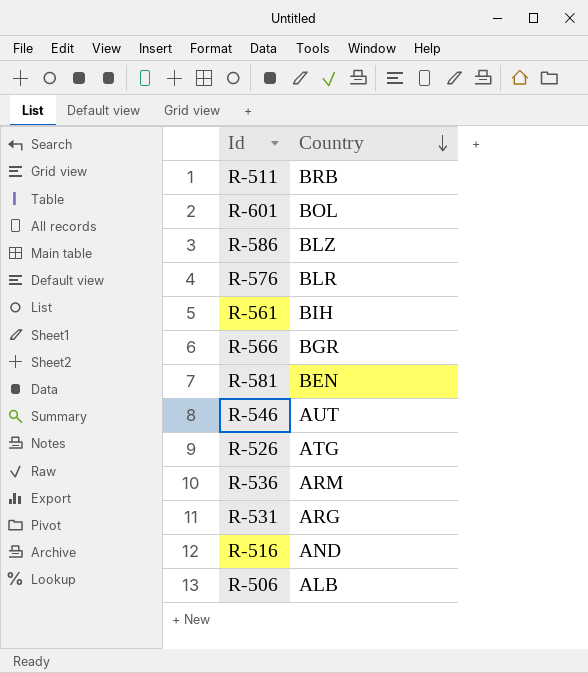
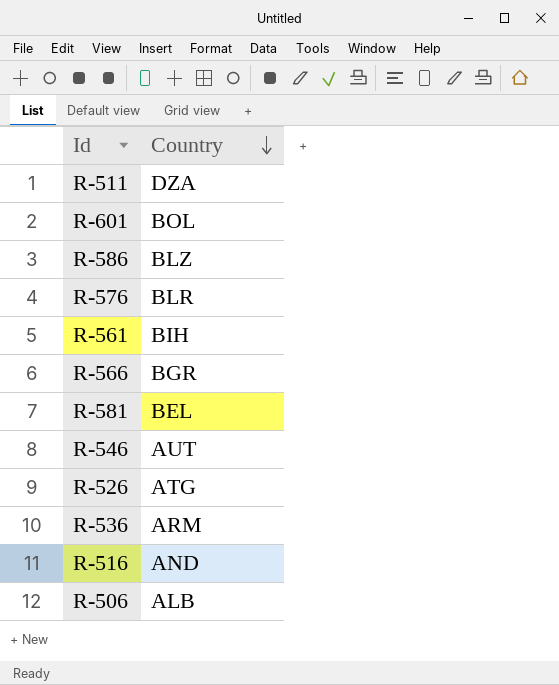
row R-531: ARG -> none
R-511 | Country: BRB -> DZA
R-581 | Country: BEN -> BEL

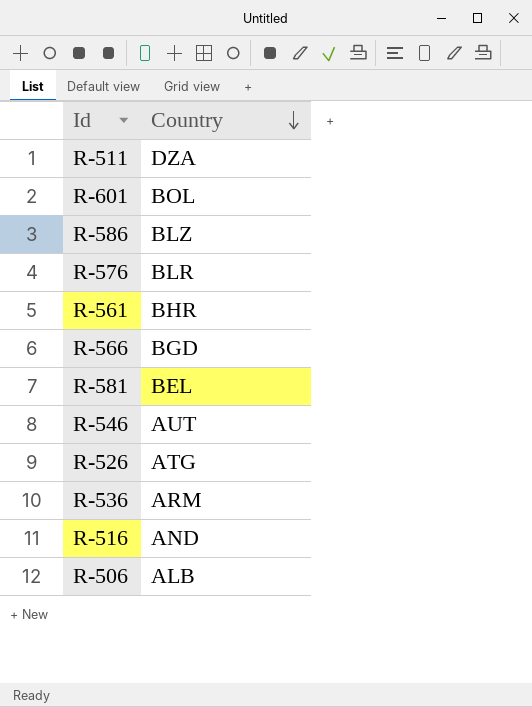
R-561 | Country: BIH -> BHR
R-566 | Country: BGR -> BGD

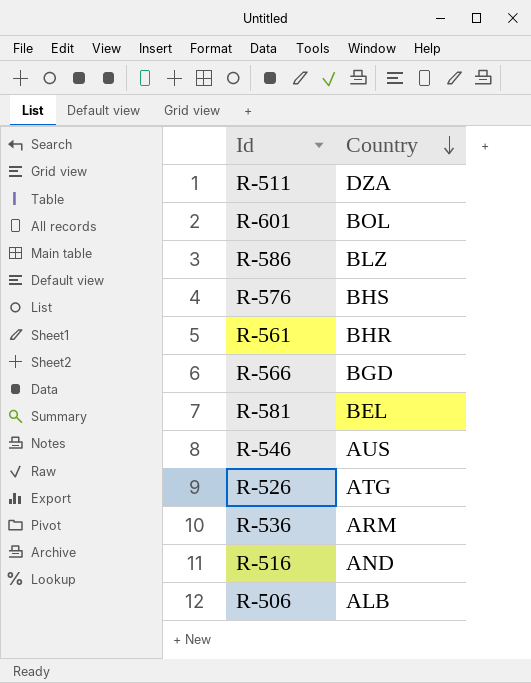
R-576 | Country: BLR -> BHS
R-546 | Country: AUT -> AUS

